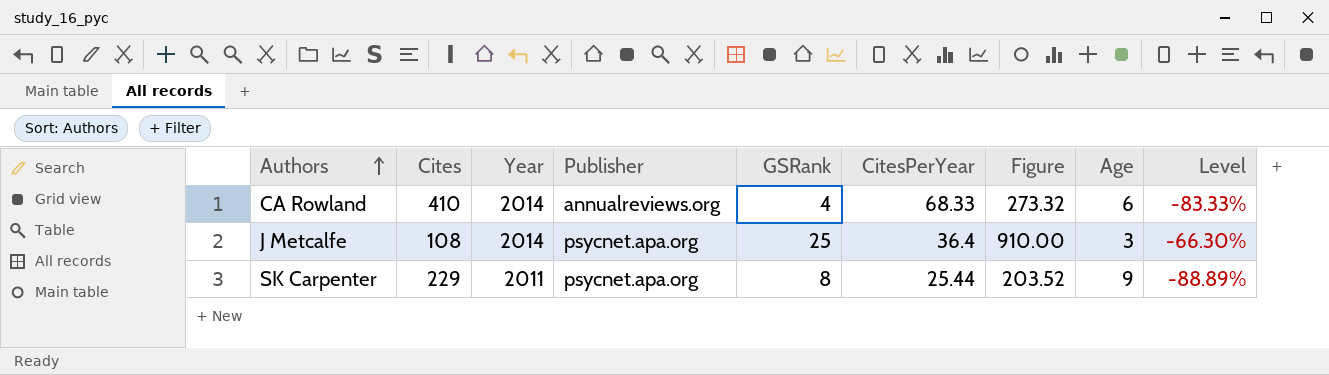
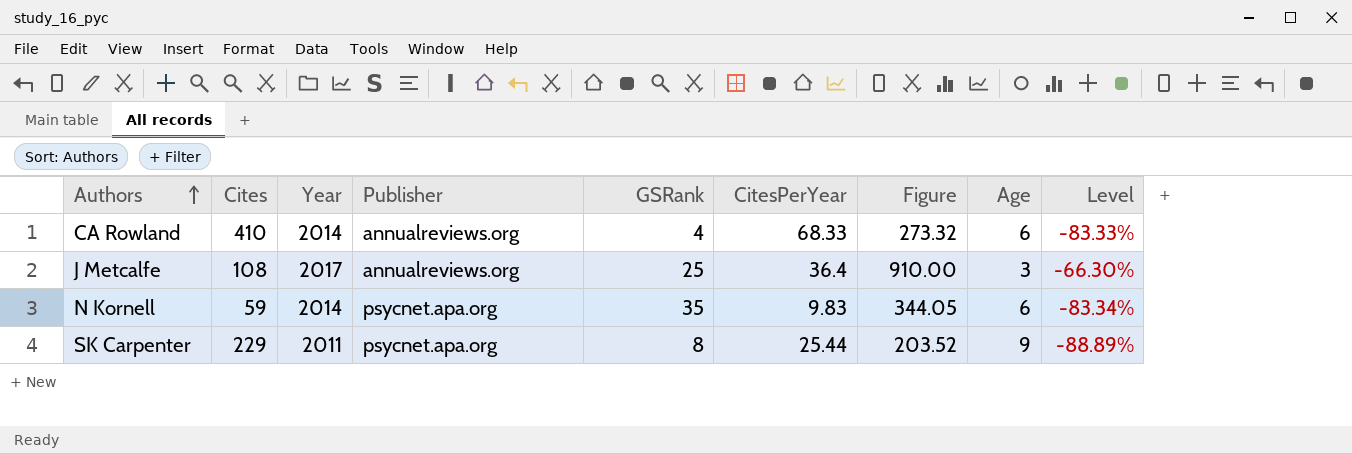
J Metcalfe | Year: 2014 -> 2017
J Metcalfe | Publisher: psycnet.apa.org -> annualreviews.org
row N Kornell: none -> 59 | 2014 | psycnet.apa.org | 35 | 9.83 | 344.05 | 6 | -83.34%

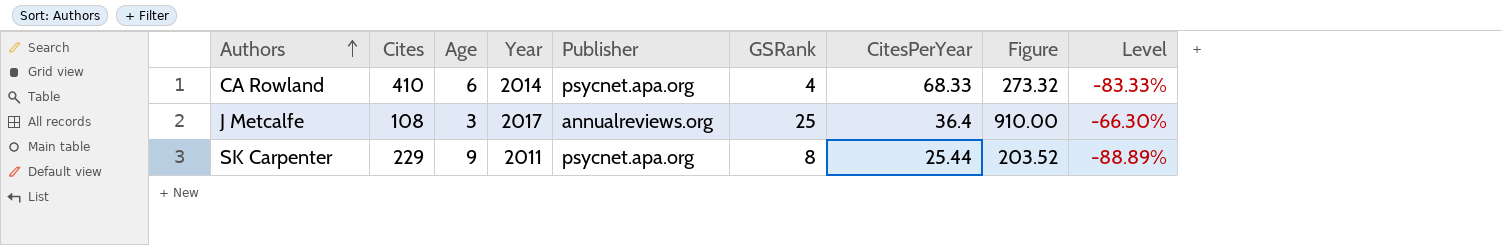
column Age | position: 8 -> 3
row N Kornell: 59 | 2014 | psycnet.apa.org | 35 | 9.83 | 344.05 | 6 | -83.34% -> none
CA Rowland | Publisher: annualreviews.org -> psycnet.apa.org

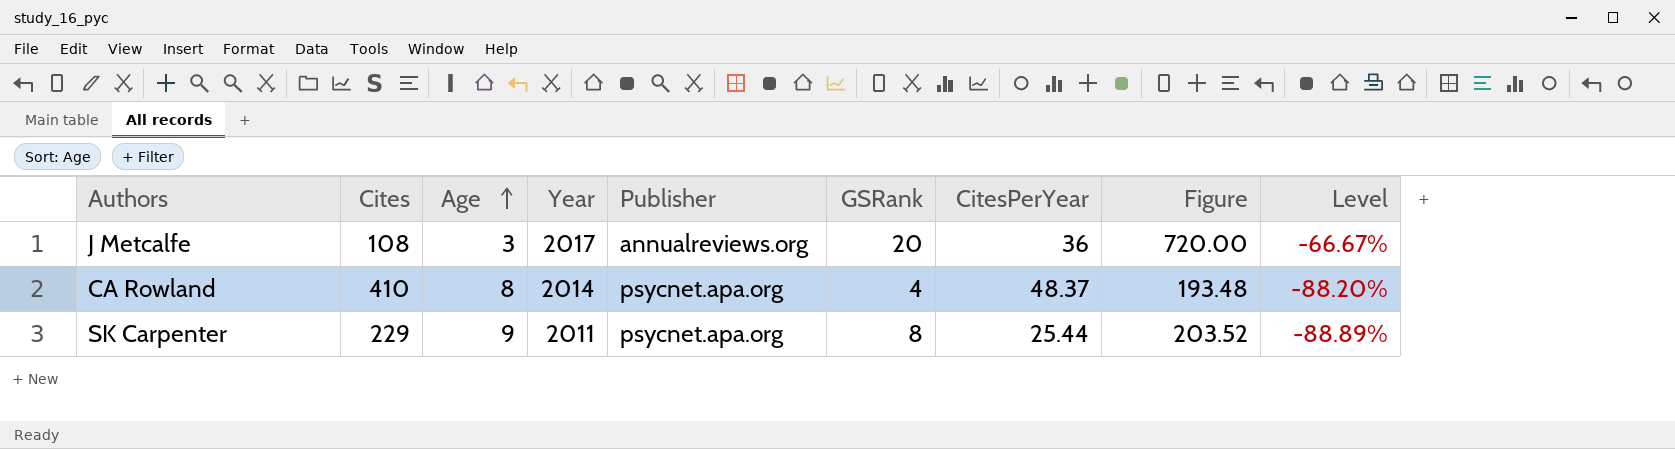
row order: Authors ascending -> Age ascending
J Metcalfe | GSRank: 25 -> 20
J Metcalfe | CitesPerYear: 36.4 -> 36
J Metcalfe | Figure: 910.00 -> 720.00
J Metcalfe | Level: -66.30% -> -66.67%
CA Rowland | Age: 6 -> 8
CA Rowland | CitesPerYear: 68.33 -> 48.37
CA Rowland | Figure: 273.32 -> 193.48
CA Rowland | Level: -83.33% -> -88.20%

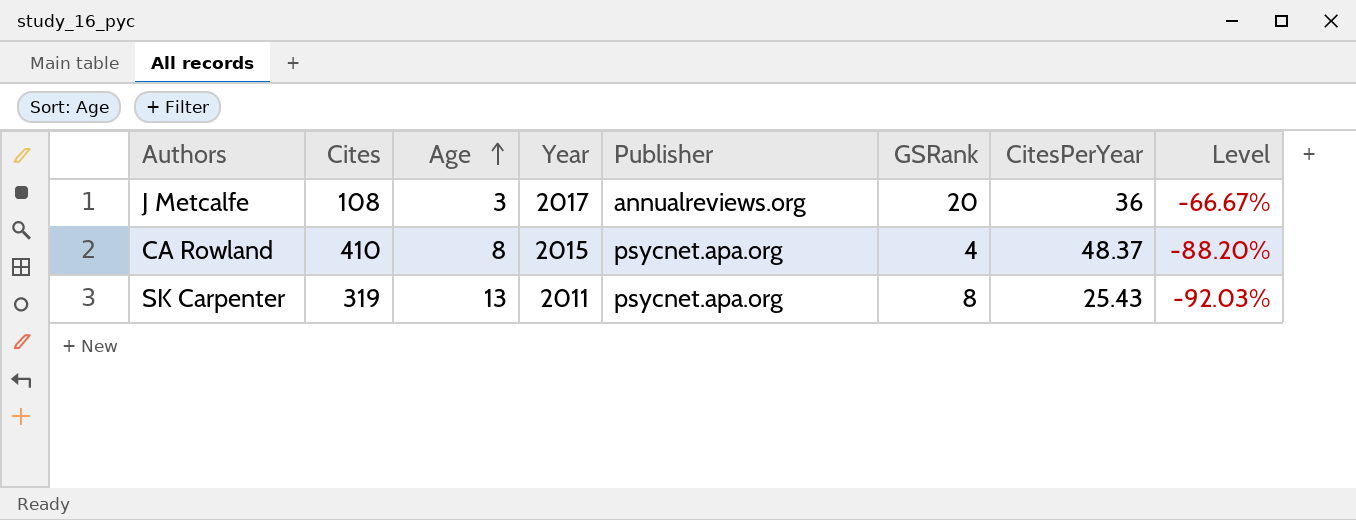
column Figure | formula: [GSRank] * [CitesPerYear] -> none
CA Rowland | Year: 2014 -> 2015
SK Carpenter | Cites: 229 -> 319
SK Carpenter | Age: 9 -> 13
SK Carpenter | CitesPerYear: 25.44 -> 25.43
SK Carpenter | Level: -88.89% -> -92.03%

